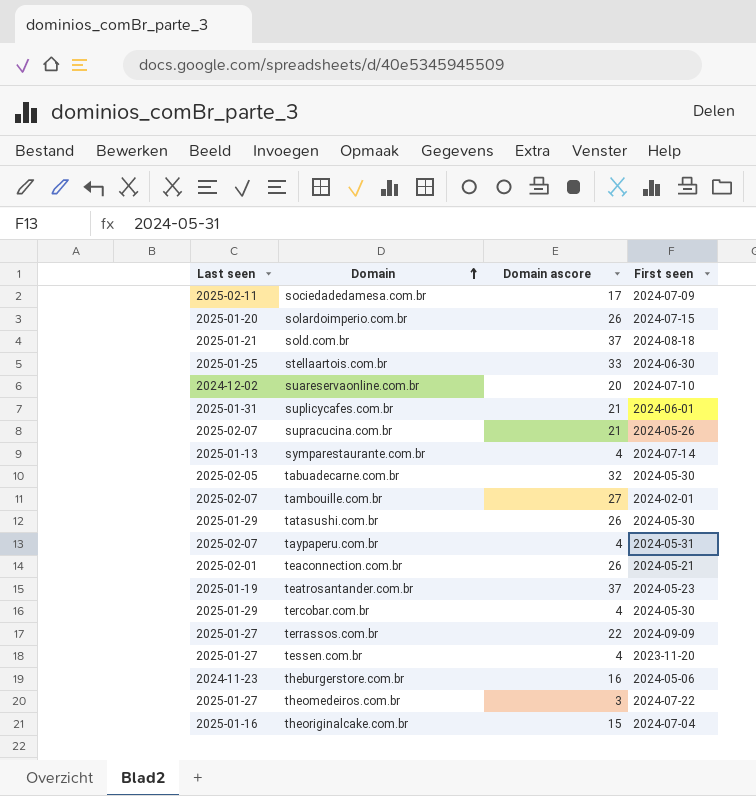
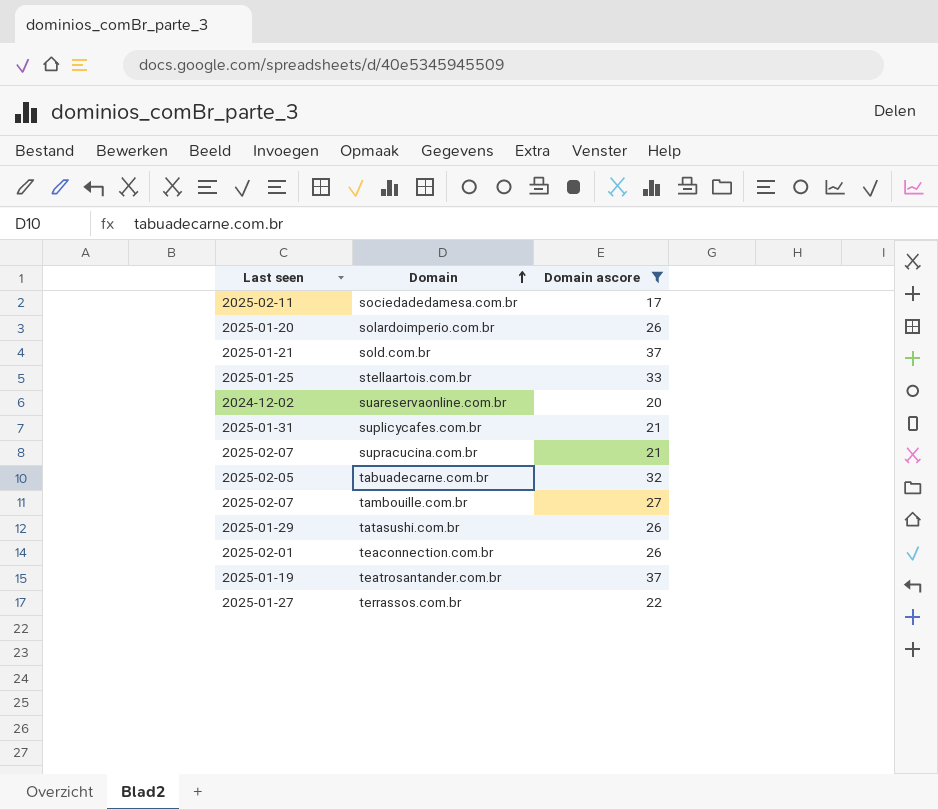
filter: none -> Domain ascore >= 17
column First seen | position: 4 -> none

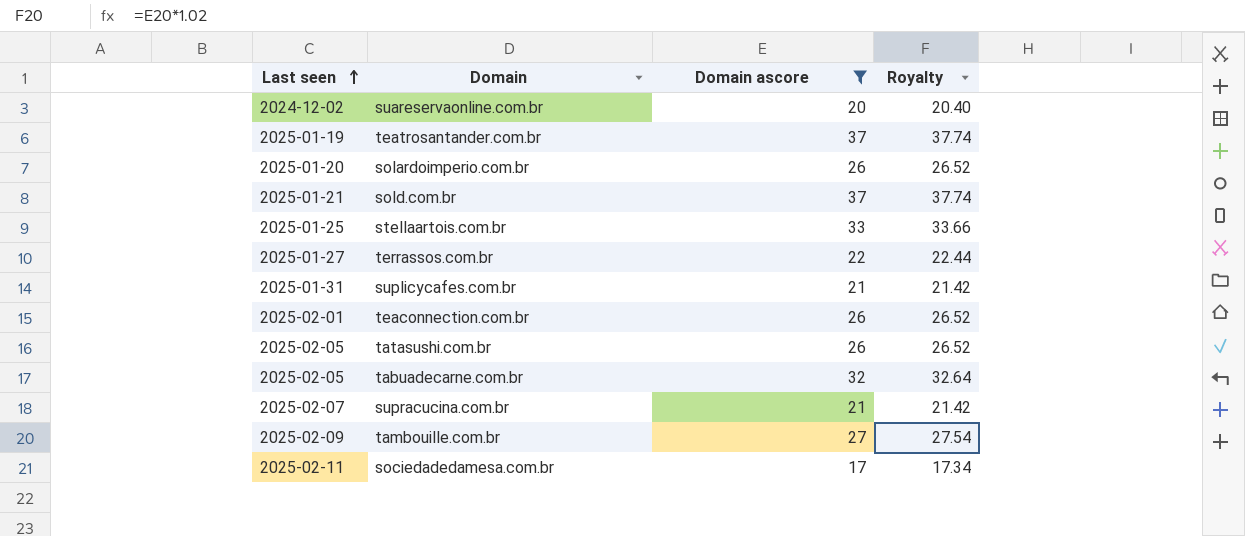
row order: Domain ascending -> Last seen ascending
column Royalty | formula: none -> [Domain ascore] * 1.02
tatasushi.com.br | Last seen: 2025-01-29 -> 2025-02-05
tambouille.com.br | Last seen: 2025-02-07 -> 2025-02-09

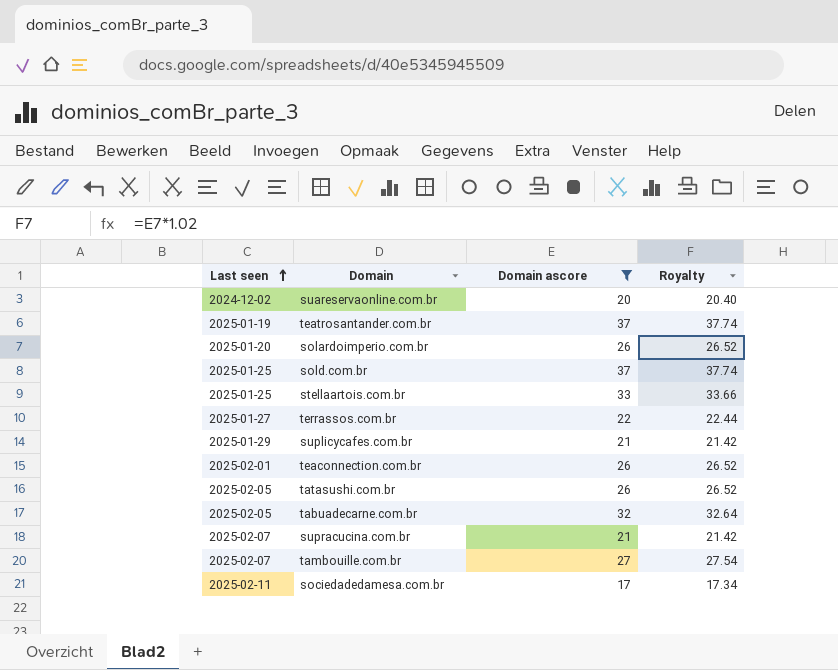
sold.com.br | Last seen: 2025-01-21 -> 2025-01-25
suplicycafes.com.br | Last seen: 2025-01-31 -> 2025-01-29
tambouille.com.br | Last seen: 2025-02-09 -> 2025-02-07

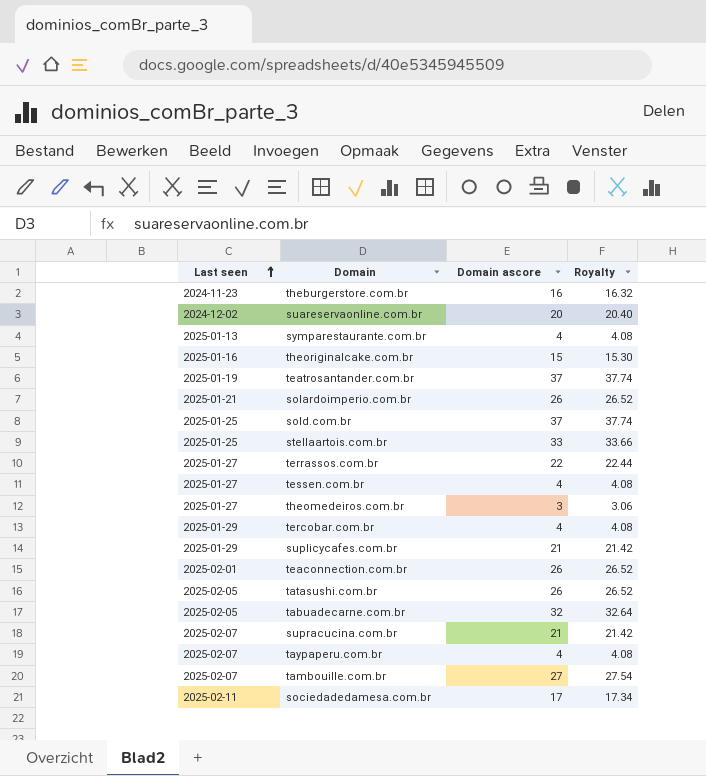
filter: Domain ascore >= 17 -> none
solardoimperio.com.br | Last seen: 2025-01-20 -> 2025-01-21

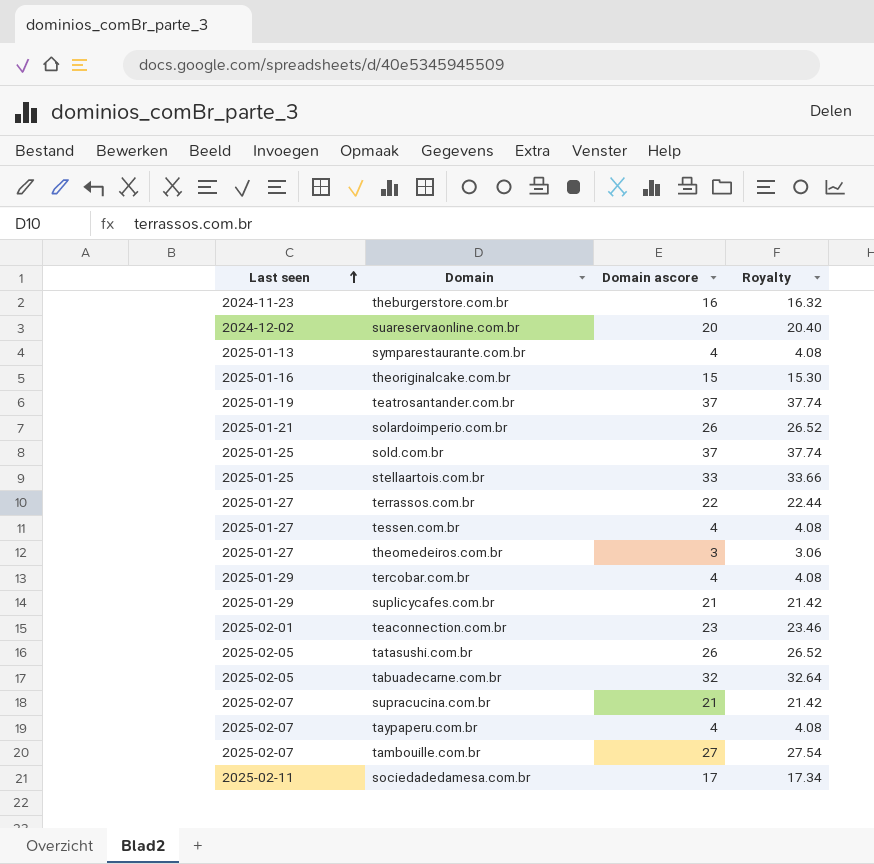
teaconnection.com.br | Domain ascore: 26 -> 23
teaconnection.com.br | Royalty: 26.52 -> 23.46

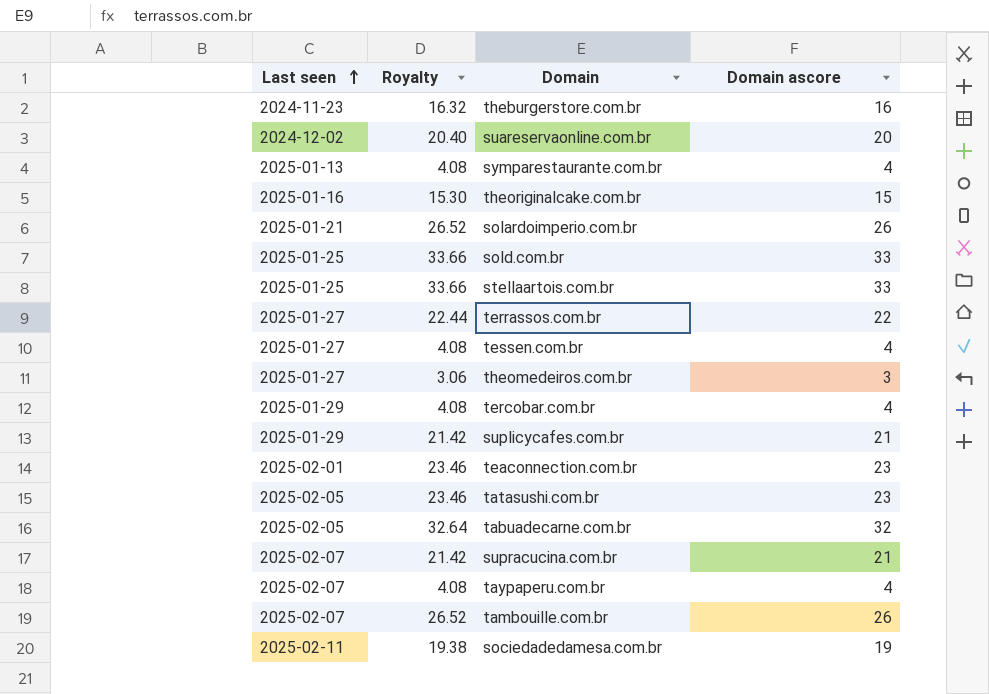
column Royalty | position: 4 -> 2
row teatrosantander.com.br: 2025-01-19 | 37 | 37.74 -> none
sold.com.br | Royalty: 37.74 -> 33.66
sold.com.br | Domain ascore: 37 -> 33
tatasushi.com.br | Royalty: 26.52 -> 23.46
tatasushi.com.br | Domain ascore: 26 -> 23
tambouille.com.br | Royalty: 27.54 -> 26.52
tambouille.com.br | Domain ascore: 27 -> 26
sociedadedamesa.com.br | Royalty: 17.34 -> 19.38
sociedadedamesa.com.br | Domain ascore: 17 -> 19

